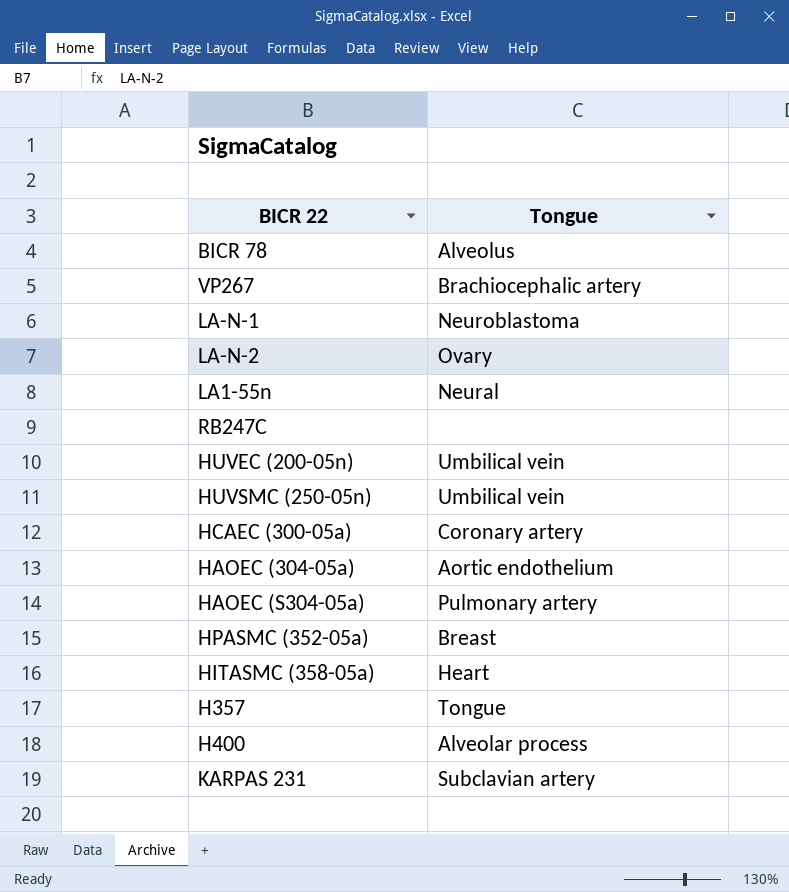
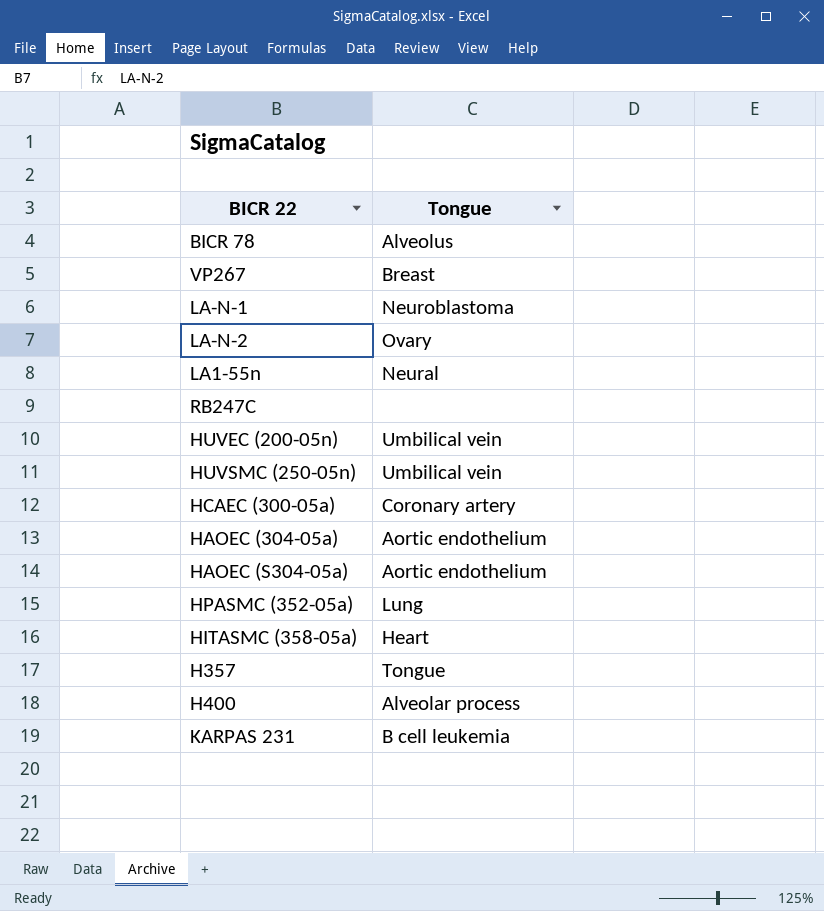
VP267 | Tongue: Brachiocephalic artery -> Breast
HAOEC (S304-05a) | Tongue: Pulmonary artery -> Aortic endothelium
HPASMC (352-05a) | Tongue: Breast -> Lung
KARPAS 231 | Tongue: Subclavian artery -> B cell leukemia

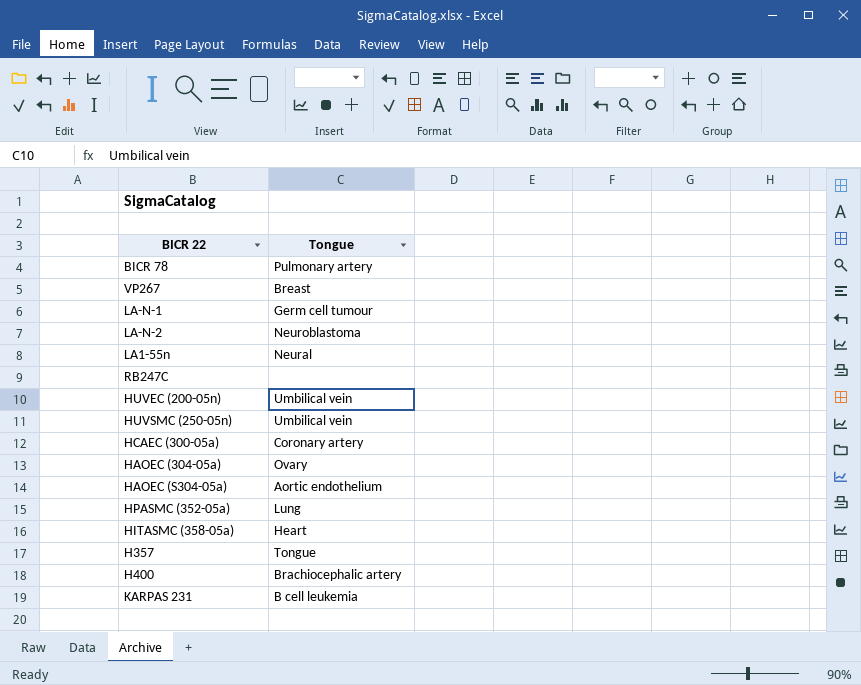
BICR 78 | Tongue: Alveolus -> Pulmonary artery
LA-N-1 | Tongue: Neuroblastoma -> Germ cell tumour
LA-N-2 | Tongue: Ovary -> Neuroblastoma
HAOEC (304-05a) | Tongue: Aortic endothelium -> Ovary
H400 | Tongue: Alveolar process -> Brachiocephalic artery

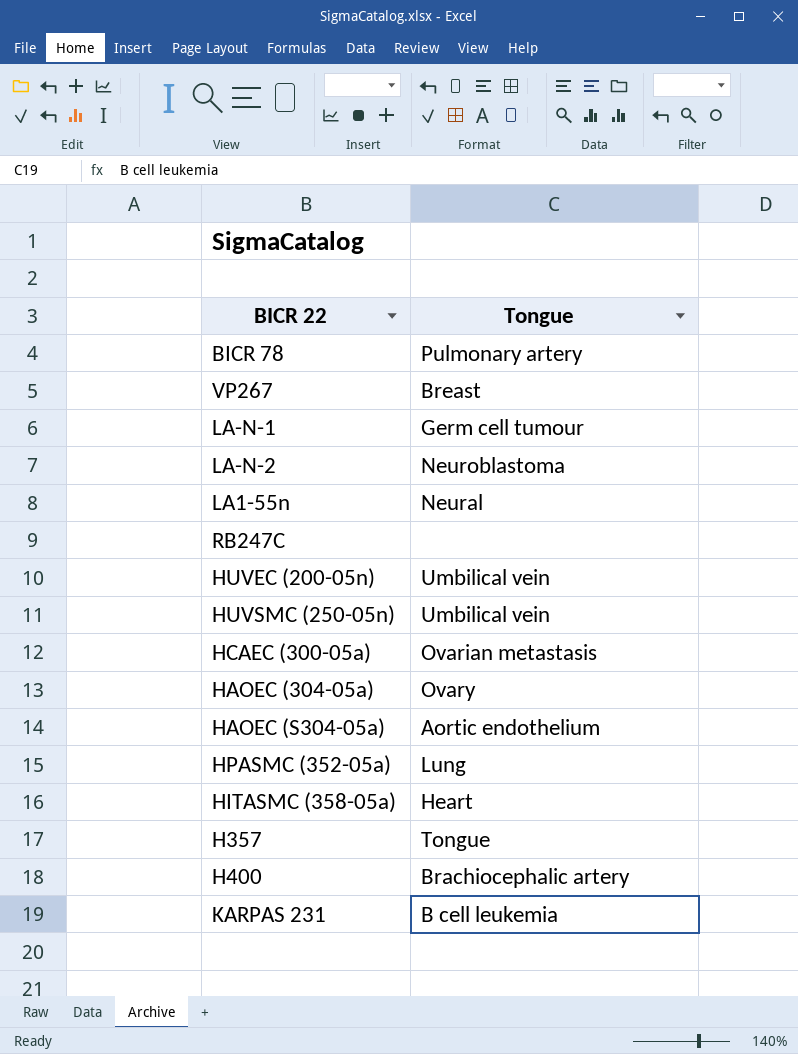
HCAEC (300-05a) | Tongue: Coronary artery -> Ovarian metastasis

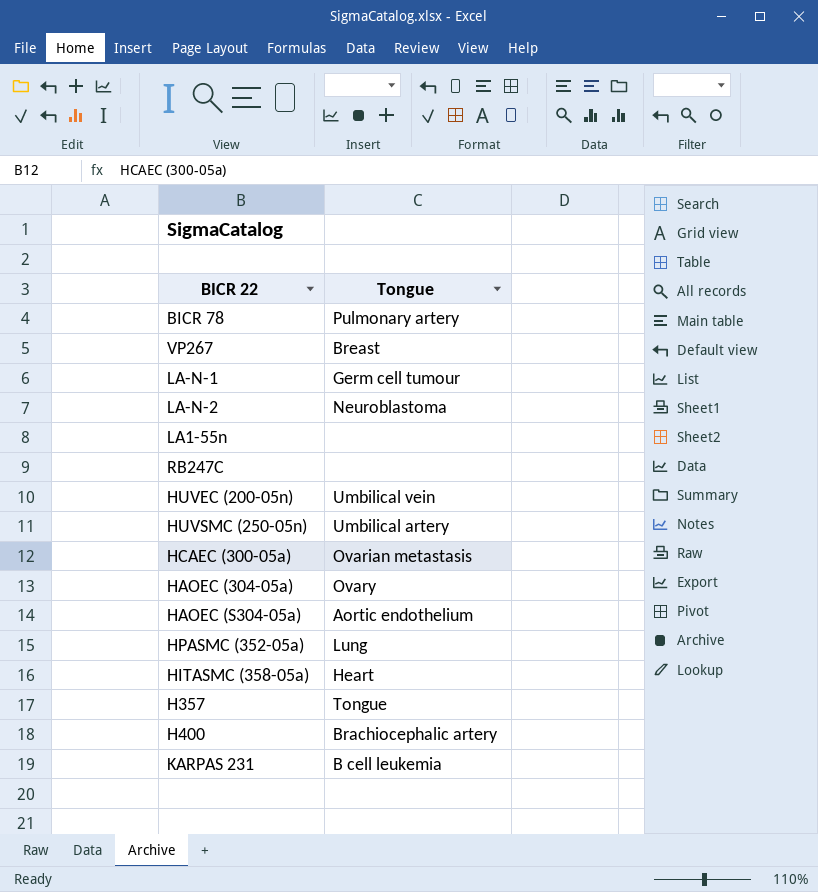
LA1-55n | Tongue: Neural -> none
HUVSMC (250-05n) | Tongue: Umbilical vein -> Umbilical artery

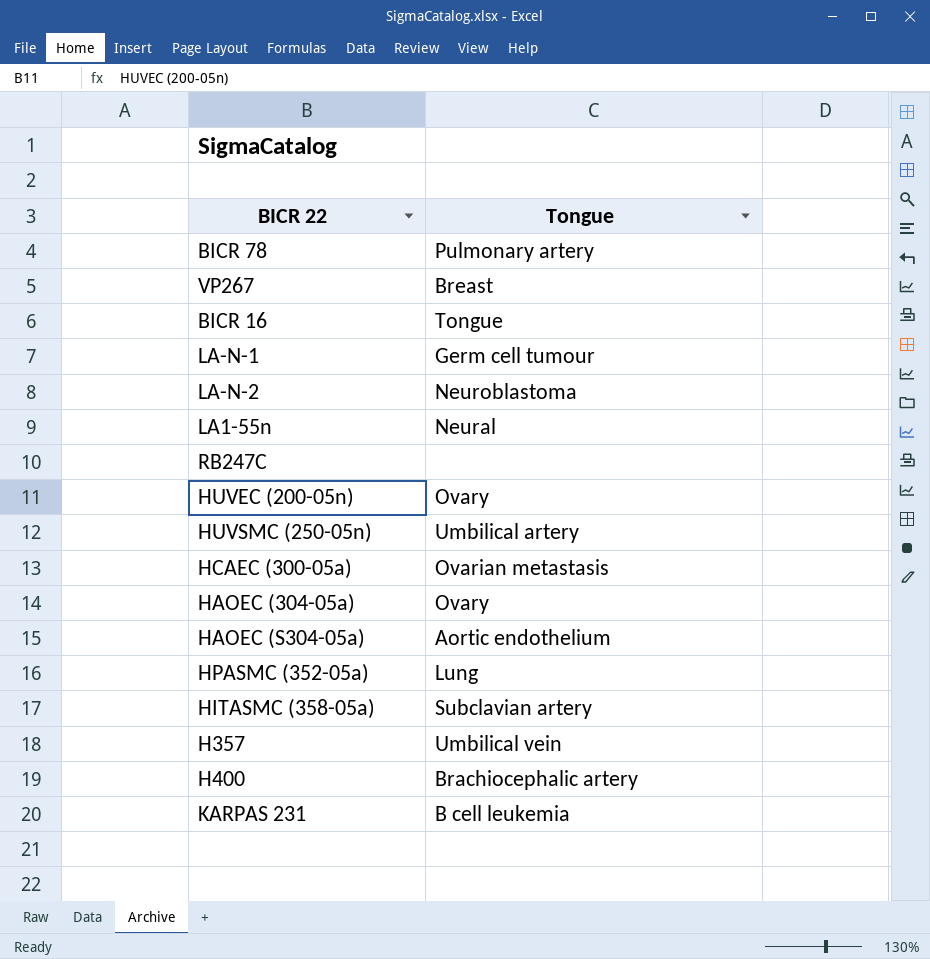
row BICR 16: none -> Tongue
LA1-55n | Tongue: none -> Neural
HUVEC (200-05n) | Tongue: Umbilical vein -> Ovary
HITASMC (358-05a) | Tongue: Heart -> Subclavian artery
H357 | Tongue: Tongue -> Umbilical vein

